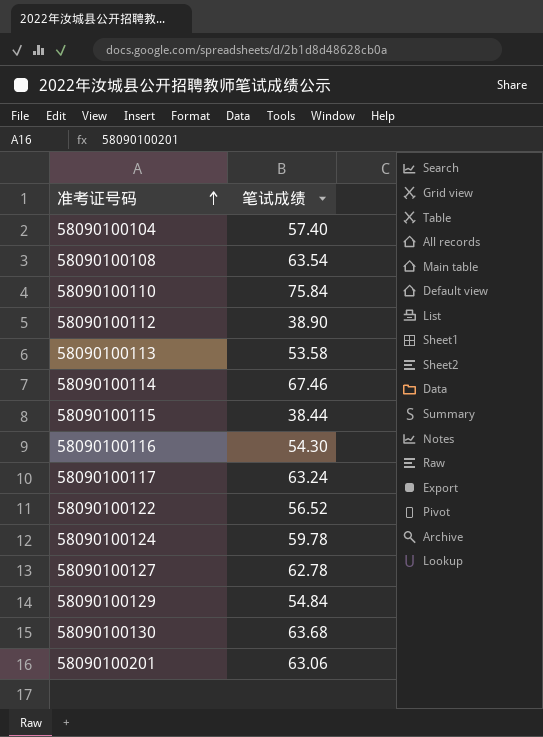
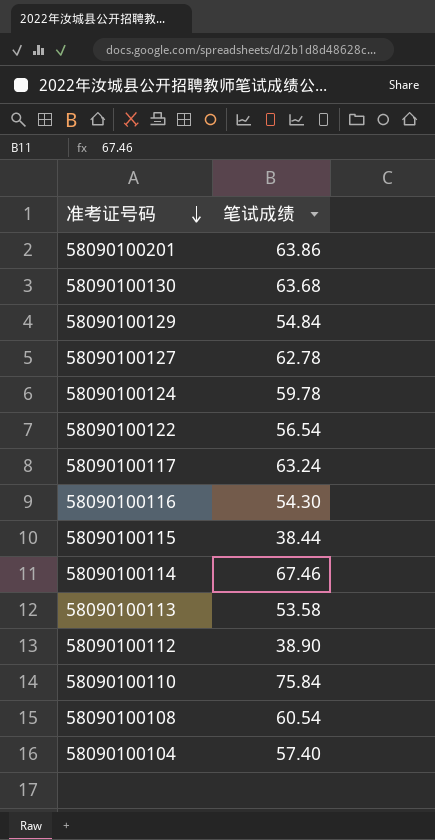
row order: 准考证号码 ascending -> 准考证号码 descending
58090100201 | 笔试成绩: 63.06 -> 63.86
58090100122 | 笔试成绩: 56.52 -> 56.54
58090100108 | 笔试成绩: 63.54 -> 60.54

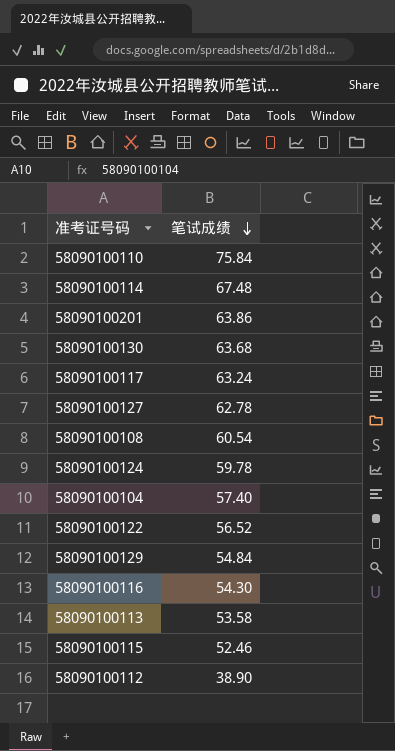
row order: 准考证号码 descending -> 笔试成绩 descending
58090100114 | 笔试成绩: 67.46 -> 67.48
58090100122 | 笔试成绩: 56.54 -> 56.52
58090100115 | 笔试成绩: 38.44 -> 52.46

